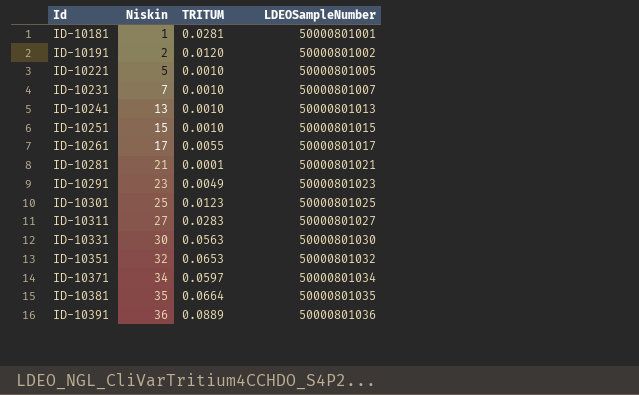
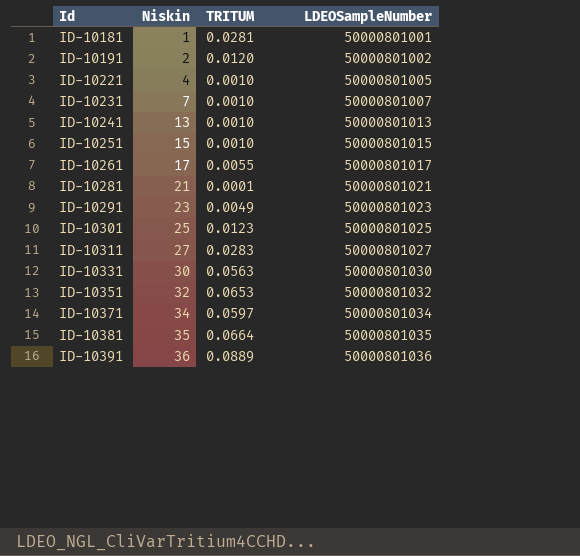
ID-10221 | Niskin: 5 -> 4

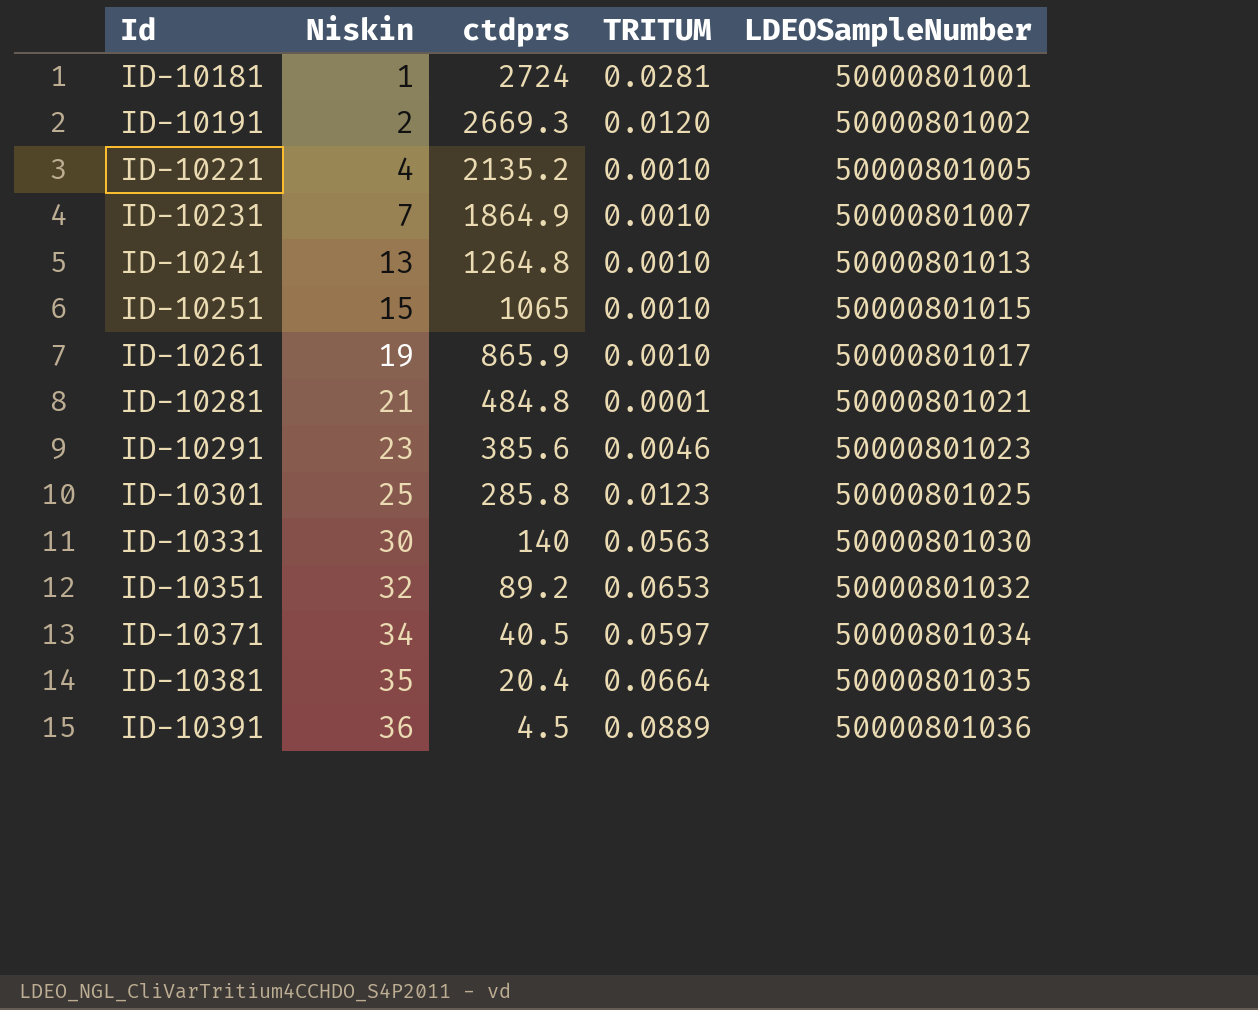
column ctdprs | position: none -> 3
row ID-10311: 27 | 0.0283 | 50000801027 -> none
ID-10261 | Niskin: 17 -> 19
ID-10261 | TRITUM: 0.0055 -> 0.0010
ID-10291 | TRITUM: 0.0049 -> 0.0046

